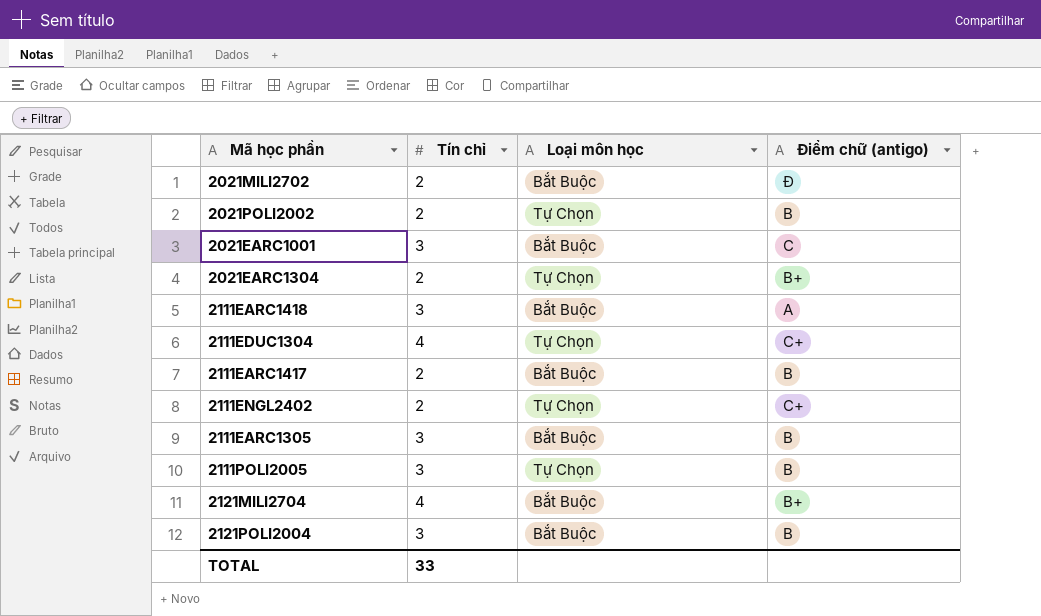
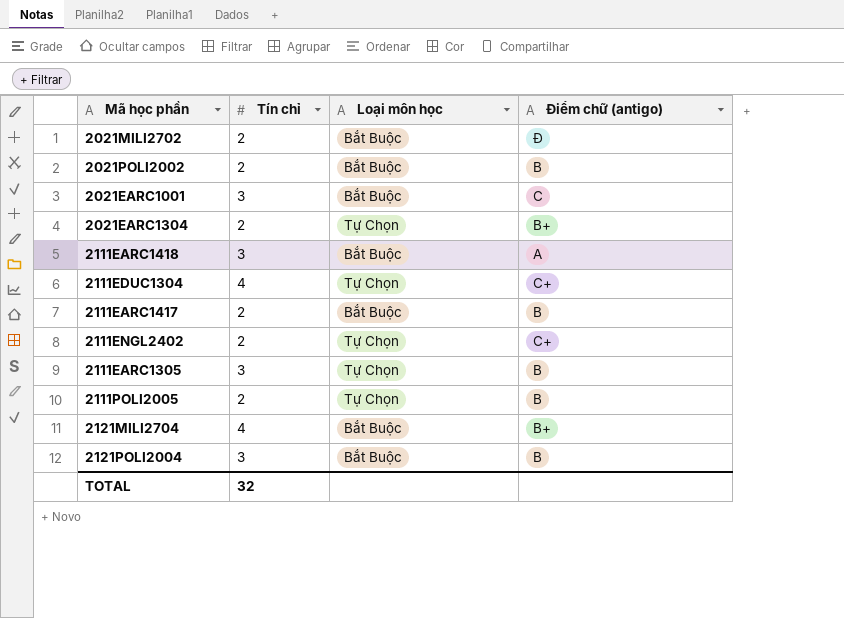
2021POLI2002 | Loại môn học: Tự Chọn -> Bắt Buộc
2111EARC1305 | Loại môn học: Bắt Buộc -> Tự Chọn
2111POLI2005 | Tín chỉ: 3 -> 2
TOTAL | Tín chỉ: 33 -> 32

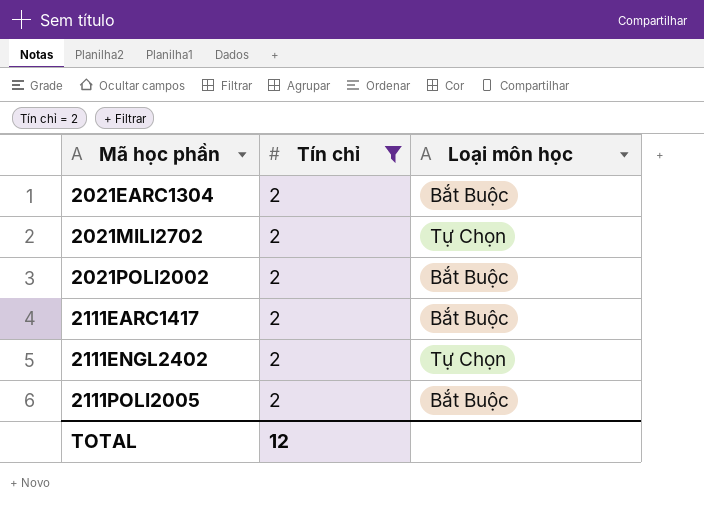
filter: none -> Tín chỉ = 2
row order: none -> Mã học phần ascending
column Điểm chữ (antigo) | position: 4 -> none
2021EARC1304 | Loại môn học: Tự Chọn -> Bắt Buộc
2021MILI2702 | Loại môn học: Bắt Buộc -> Tự Chọn
2111POLI2005 | Loại môn học: Tự Chọn -> Bắt Buộc
TOTAL | Tín chỉ: 32 -> 12

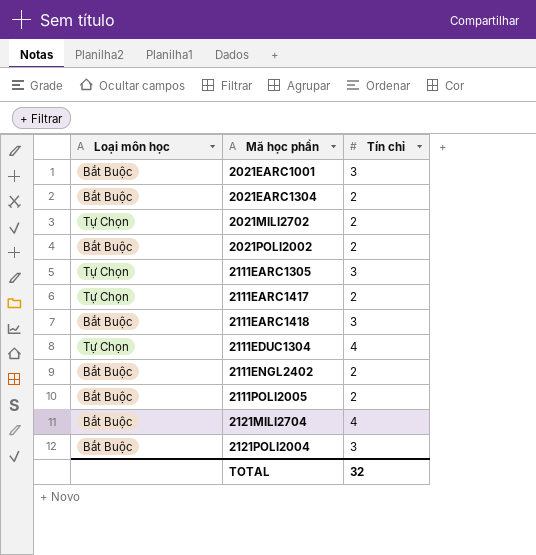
filter: Tín chỉ = 2 -> none
column Loại môn học | position: 3 -> 1
2111EARC1417 | Loại môn học: Bắt Buộc -> Tự Chọn
2111ENGL2402 | Loại môn học: Tự Chọn -> Bắt Buộc
TOTAL | Tín chỉ: 12 -> 32

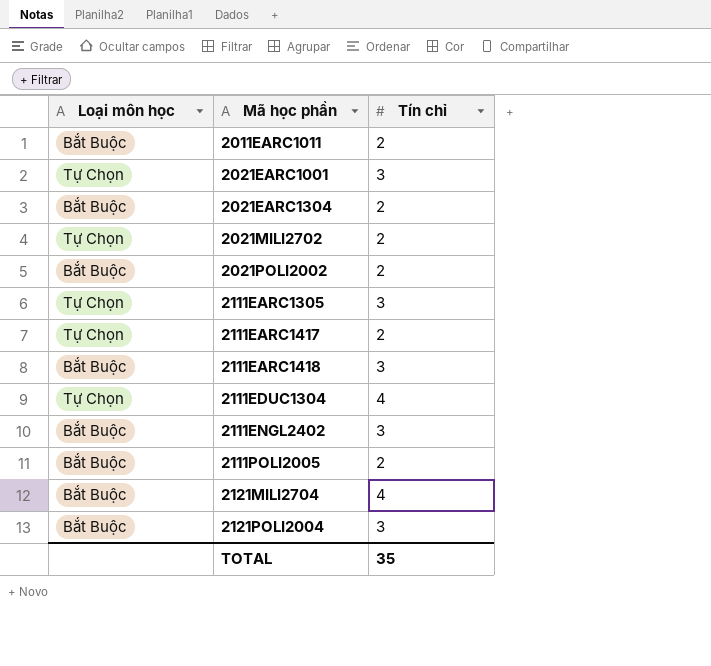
row 2011EARC1011: none -> Bắt Buộc | 2
2021EARC1001 | Loại môn học: Bắt Buộc -> Tự Chọn
2111ENGL2402 | Tín chỉ: 2 -> 3
TOTAL | Tín chỉ: 32 -> 35

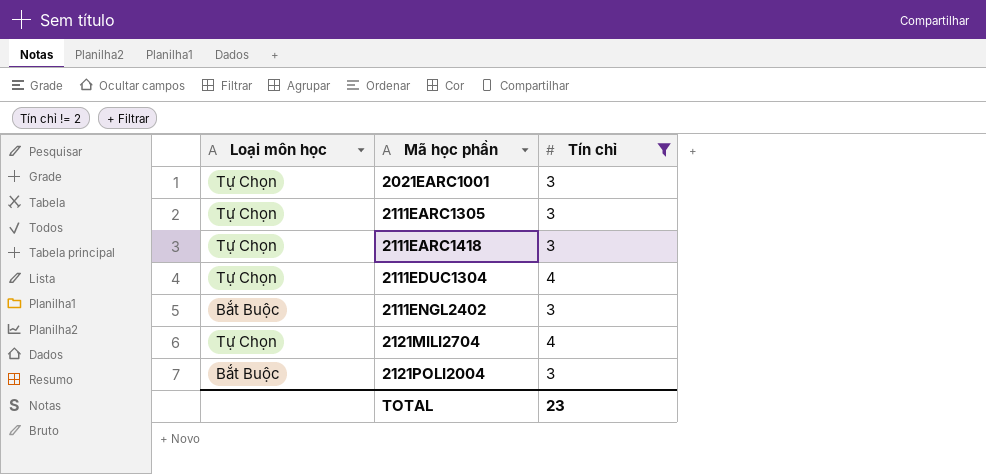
filter: none -> Tín chỉ != 2
2111EARC1418 | Loại môn học: Bắt Buộc -> Tự Chọn
2121MILI2704 | Loại môn học: Bắt Buộc -> Tự Chọn
TOTAL | Tín chỉ: 35 -> 23

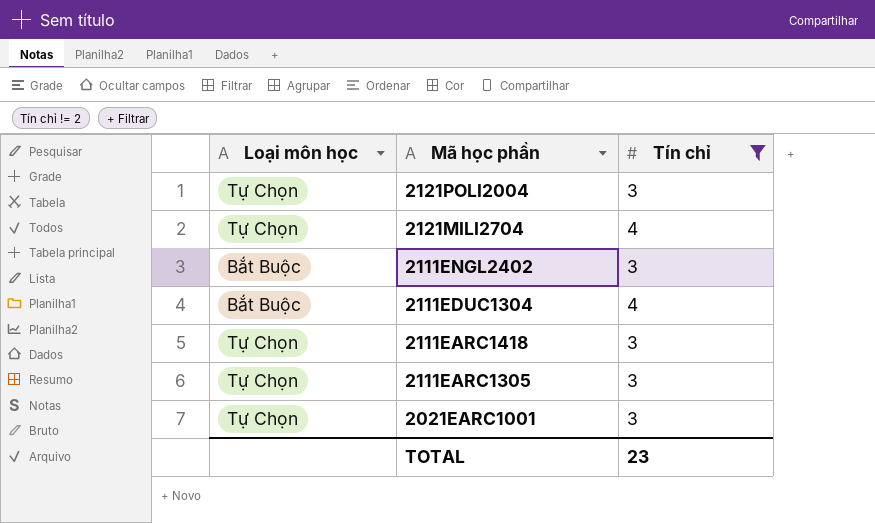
row order: Mã học phần ascending -> Mã học phần descending
2121POLI2004 | Loại môn học: Bắt Buộc -> Tự Chọn
2111EDUC1304 | Loại môn học: Tự Chọn -> Bắt Buộc

